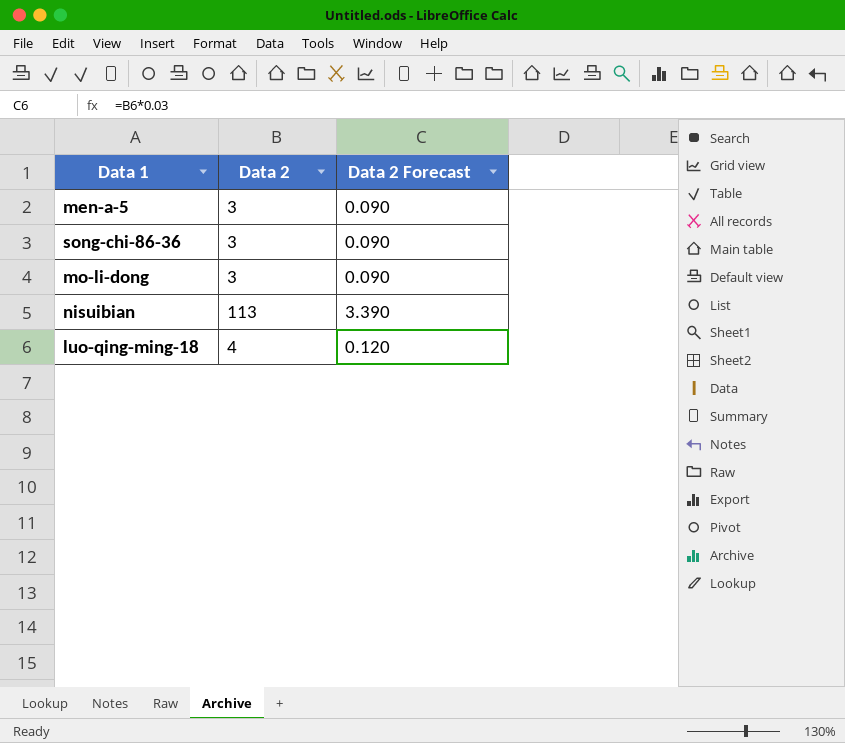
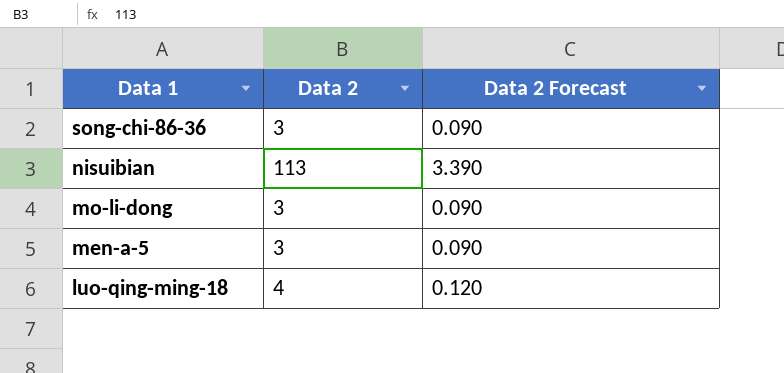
row order: none -> Data 1 descending

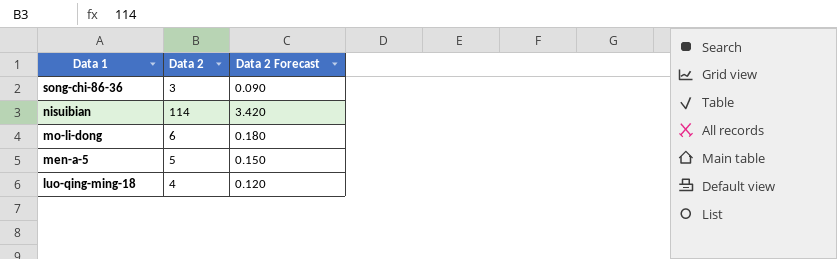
nisuibian | Data 2: 113 -> 114
nisuibian | Data 2 Forecast: 3.390 -> 3.420
mo-li-dong | Data 2: 3 -> 6
mo-li-dong | Data 2 Forecast: 0.090 -> 0.180
men-a-5 | Data 2: 3 -> 5
men-a-5 | Data 2 Forecast: 0.090 -> 0.150

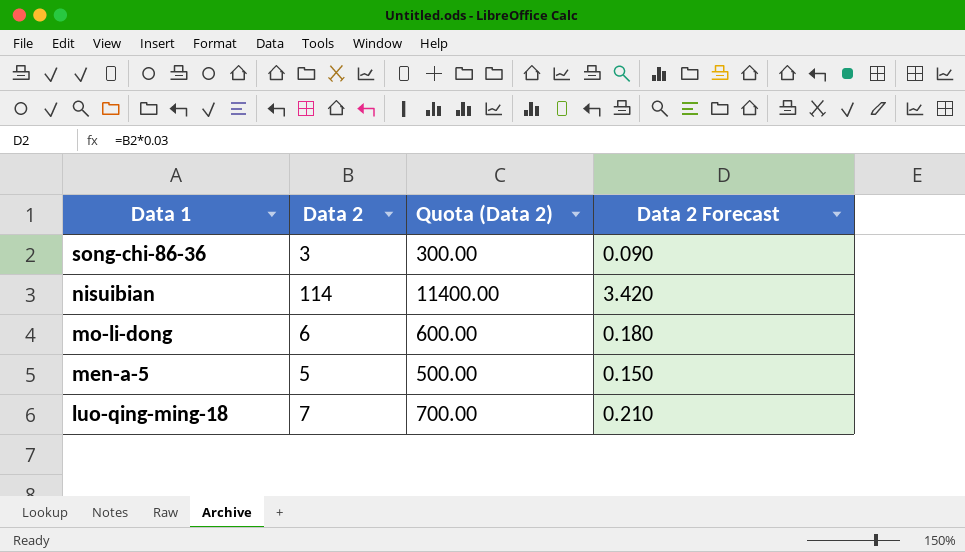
column Quota (Data 2) | formula: none -> [Data 2] * 100
luo-qing-ming-18 | Data 2: 4 -> 7
luo-qing-ming-18 | Data 2 Forecast: 0.120 -> 0.210

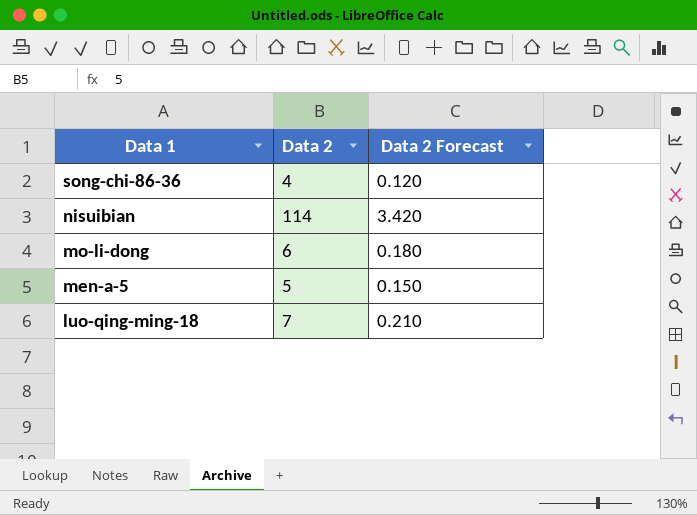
column Quota (Data 2) | formula: [Data 2] * 100 -> none
song-chi-86-36 | Data 2: 3 -> 4
song-chi-86-36 | Data 2 Forecast: 0.090 -> 0.120

